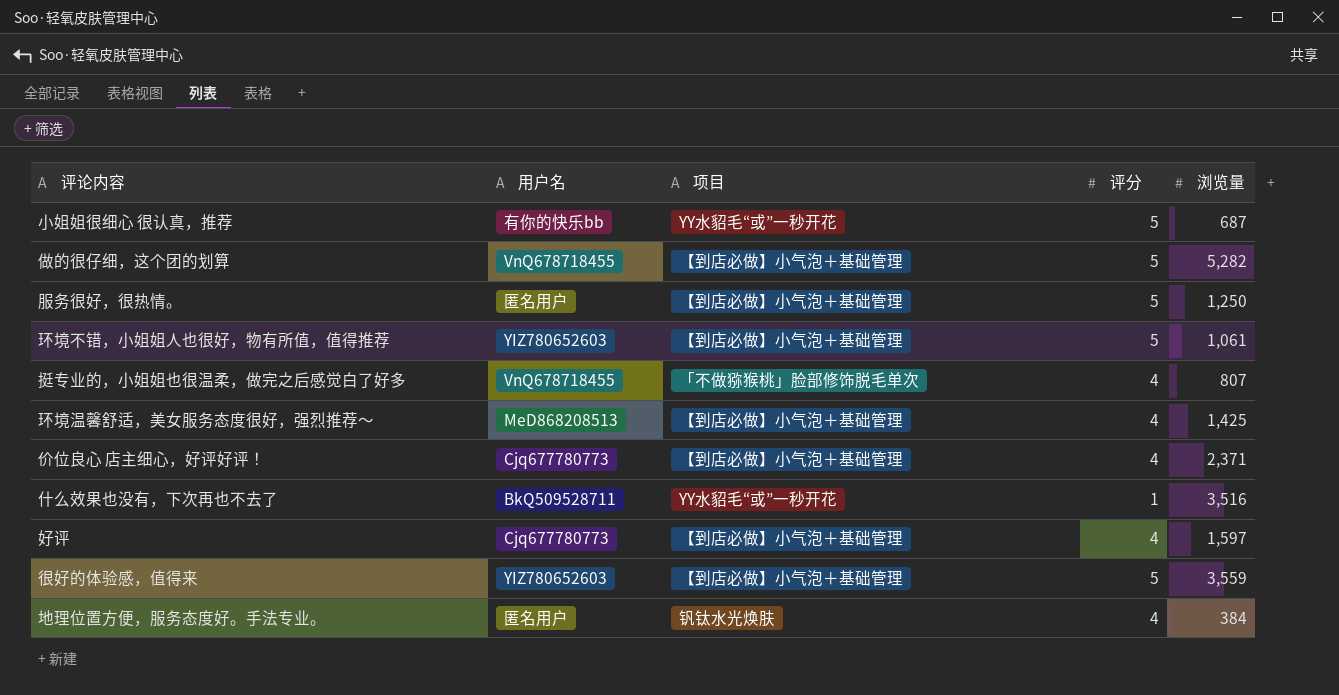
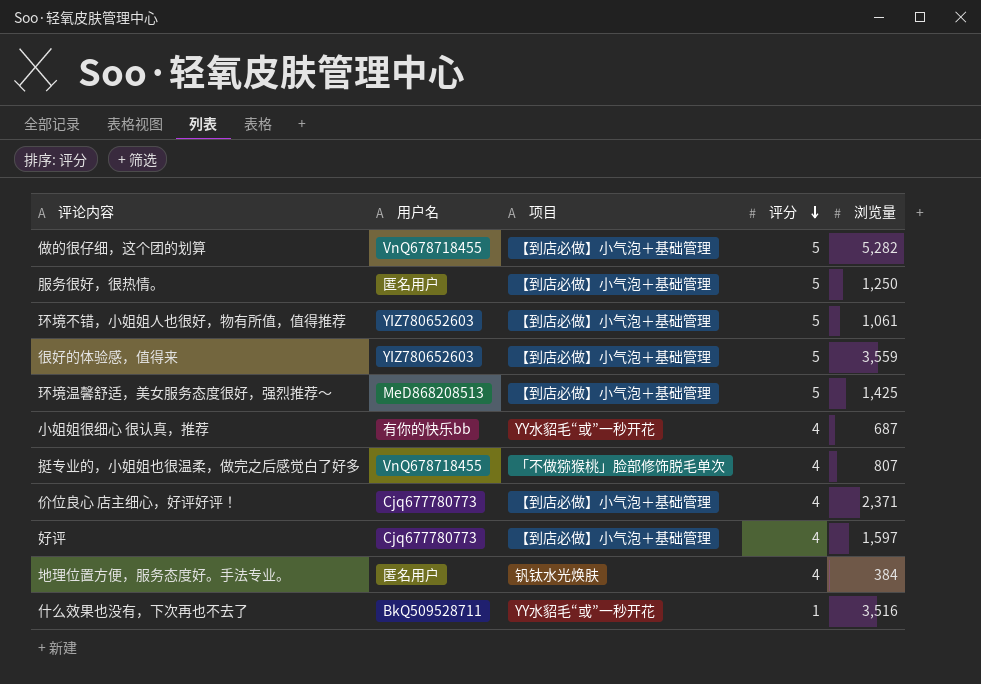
row order: none -> 评分 descending
环境温馨舒适，美女服务态度很好，强烈推荐～ | 评分: 4 -> 5
小姐姐很细心 很认真，推荐 | 评分: 5 -> 4

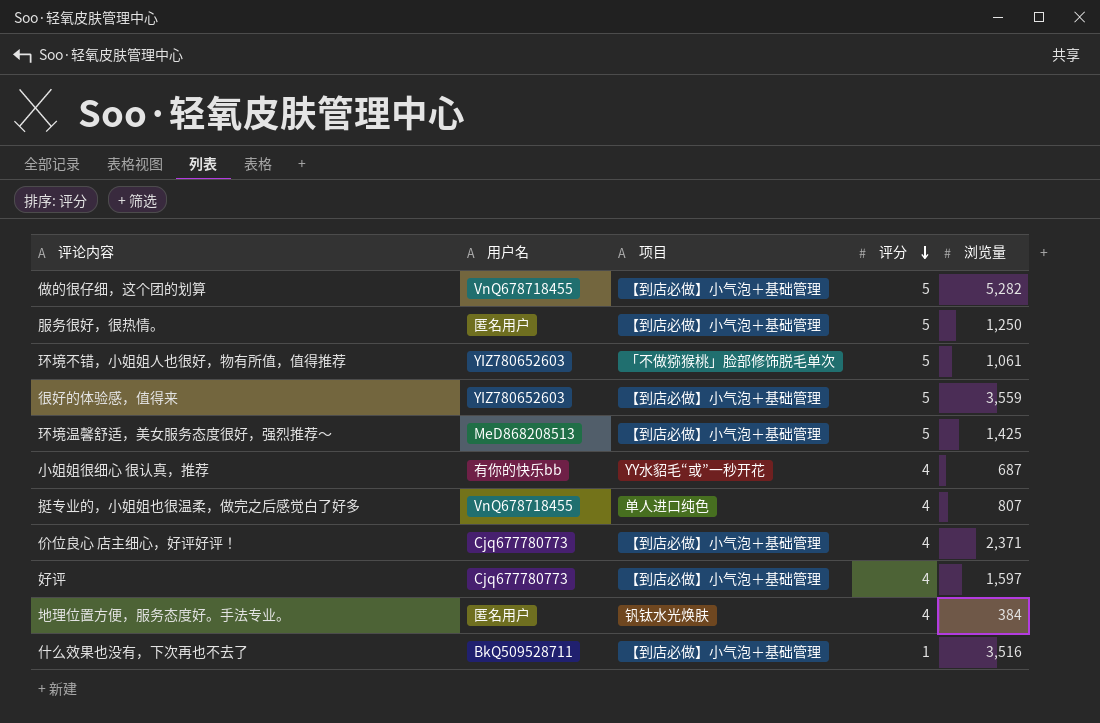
环境不错，小姐姐人也很好，物有所值，值得推荐 | 项目: 【到店必做】小气泡＋基础管理 -> 「不做猕猴桃」脸部修饰脱毛单次
挺专业的，小姐姐也很温柔，做完之后感觉白了好多 | 项目: 「不做猕猴桃」脸部修饰脱毛单次 -> 单人进口纯色
什么效果也没有，下次再也不去了 | 项目: YY水貂毛“或”一秒开花 -> 【到店必做】小气泡＋基础管理

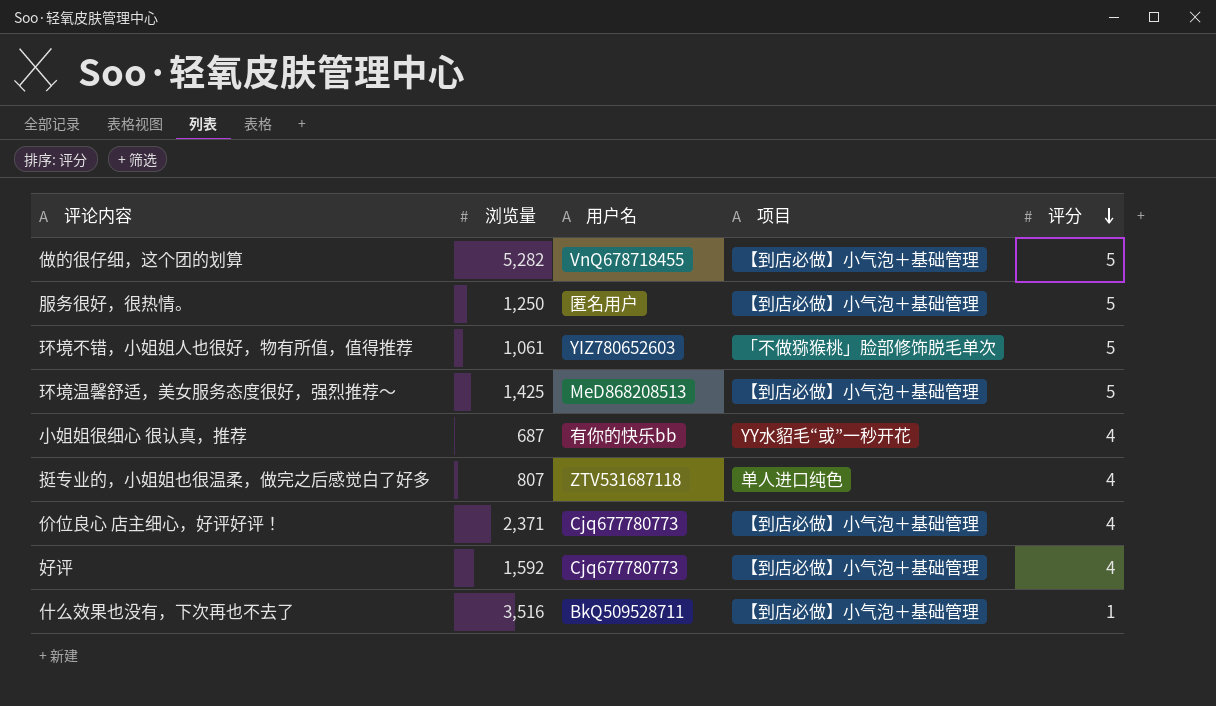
column 浏览量 | position: 5 -> 2
row 很好的体验感，值得来: YIZ780652603 | 【到店必做】小气泡＋基础管理 | 5 | 3,559 -> none
row 地理位置方便，服务态度好。手法专业。: 匿名用户 | 钒钛水光焕肤 | 4 | 384 -> none
挺专业的，小姐姐也很温柔，做完之后感觉白了好多 | 用户名: VnQ678718455 -> ZTV531687118
好评 | 浏览量: 1,597 -> 1,592

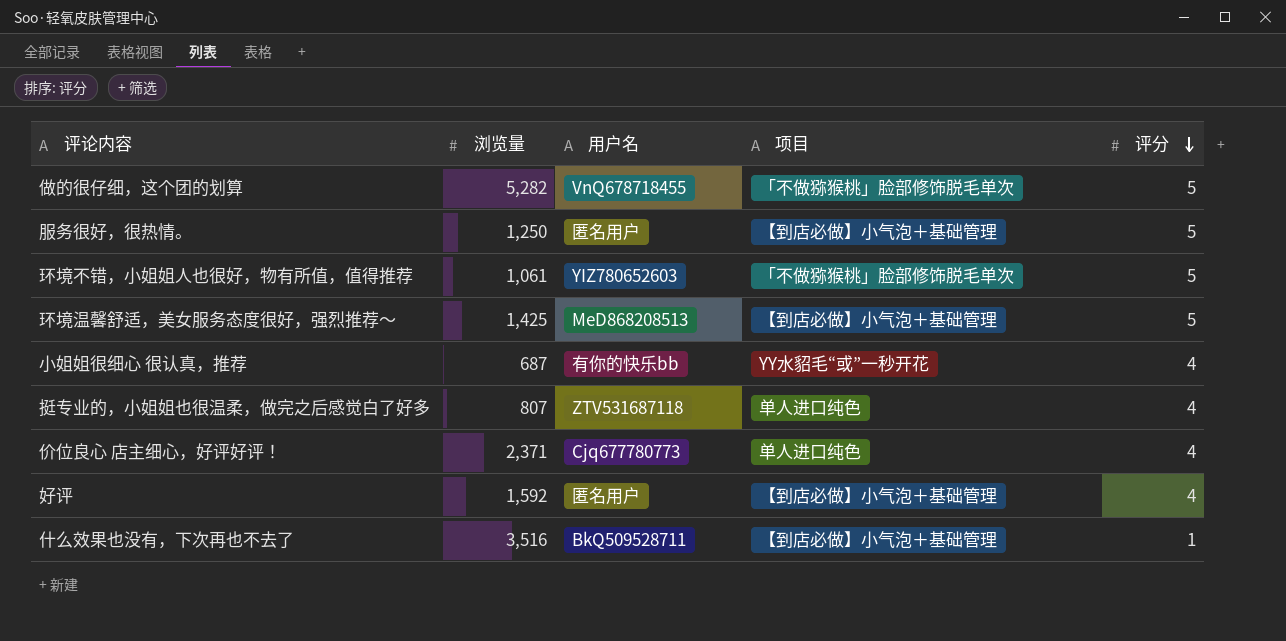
做的很仔细，这个团的划算 | 项目: 【到店必做】小气泡＋基础管理 -> 「不做猕猴桃」脸部修饰脱毛单次
价位良心 店主细心，好评好评！ | 项目: 【到店必做】小气泡＋基础管理 -> 单人进口纯色
好评 | 用户名: Cjq677780773 -> 匿名用户

